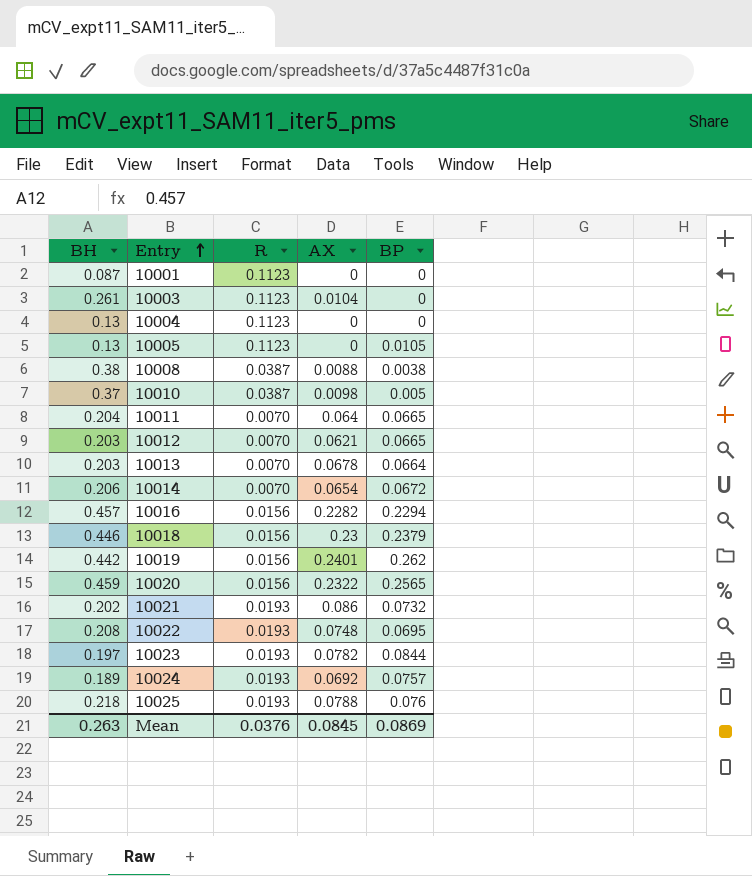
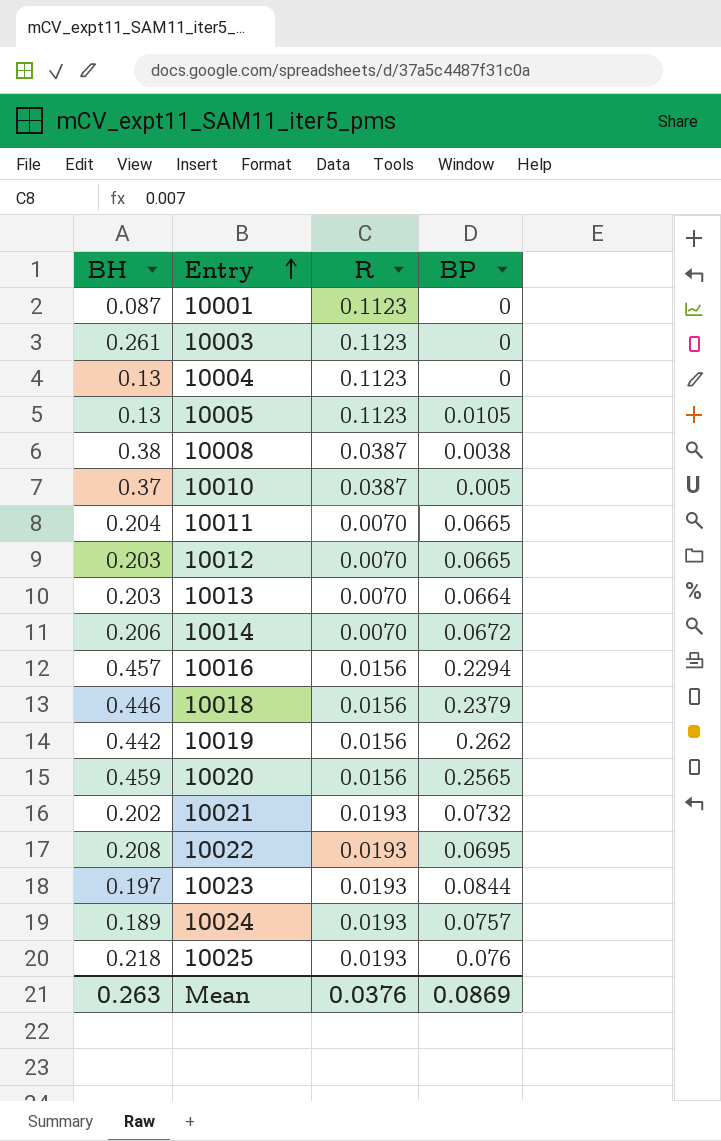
column AX | position: 4 -> none

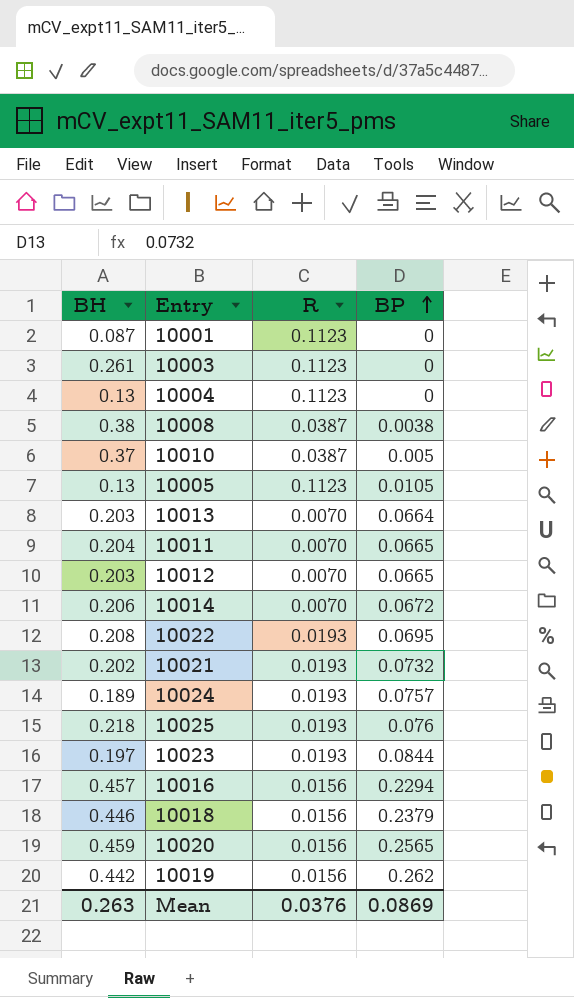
row order: Entry ascending -> BP ascending

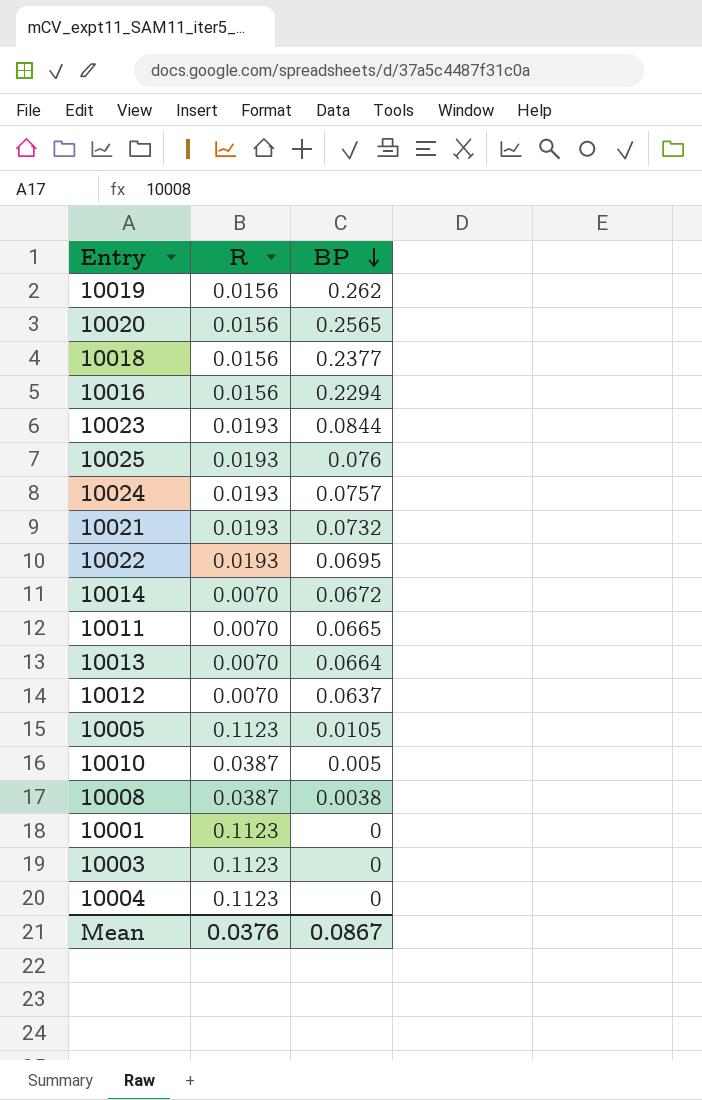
row order: BP ascending -> BP descending
column BH | position: 1 -> none
10018 | BP: 0.2379 -> 0.2377
10012 | BP: 0.0665 -> 0.0637
Mean | BP: 0.0869 -> 0.0867

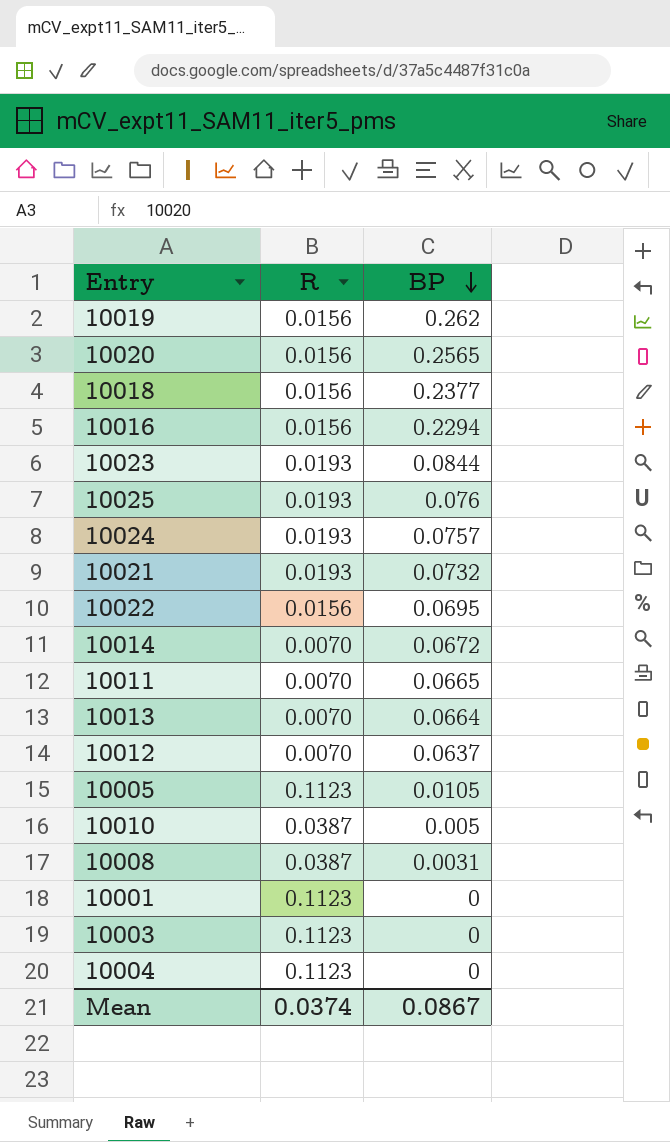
10022 | R: 0.0193 -> 0.0156
10008 | BP: 0.0038 -> 0.0031
Mean | R: 0.0376 -> 0.0374

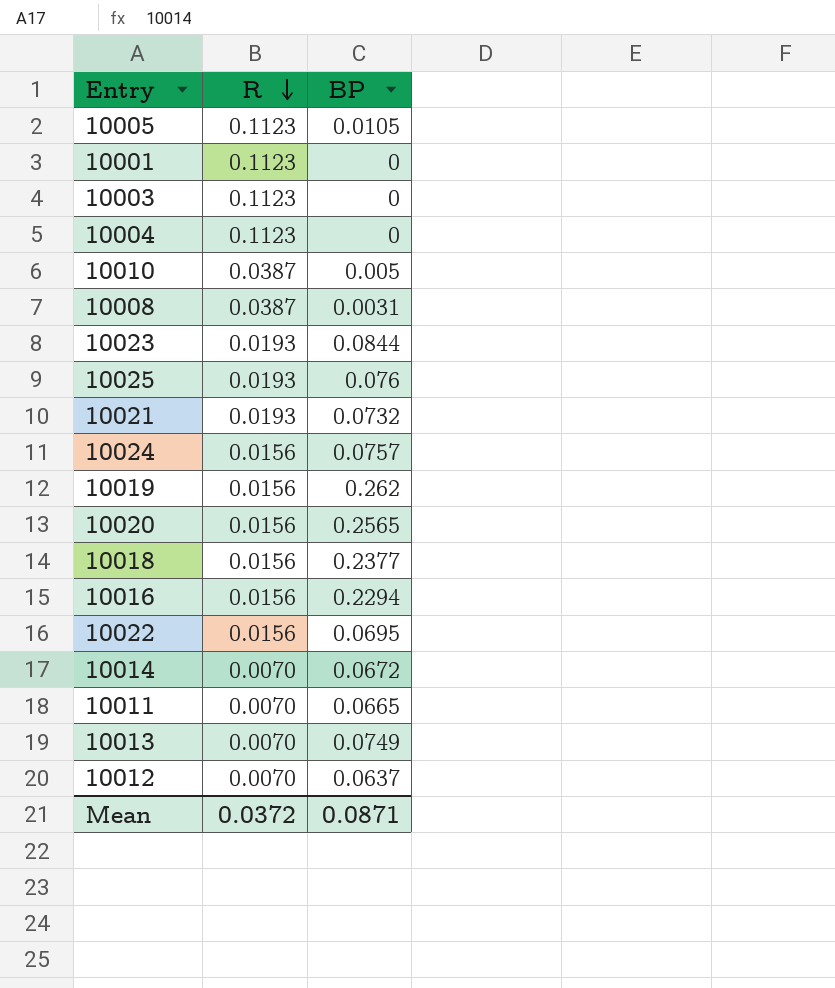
row order: BP descending -> R descending
10024 | R: 0.0193 -> 0.0156
10013 | BP: 0.0664 -> 0.0749
Mean | R: 0.0374 -> 0.0372
Mean | BP: 0.0867 -> 0.0871

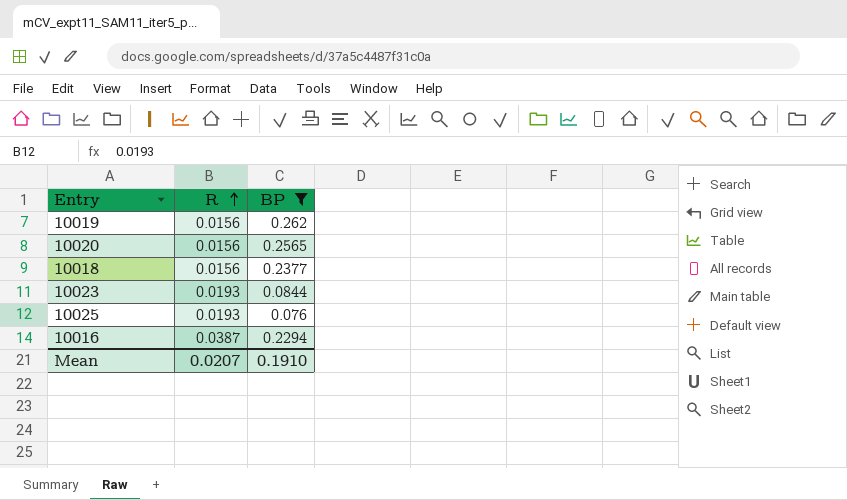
filter: none -> BP >= 0.076
row order: R descending -> R ascending
10016 | R: 0.0156 -> 0.0387
Mean | R: 0.0372 -> 0.0207
Mean | BP: 0.0871 -> 0.1910

